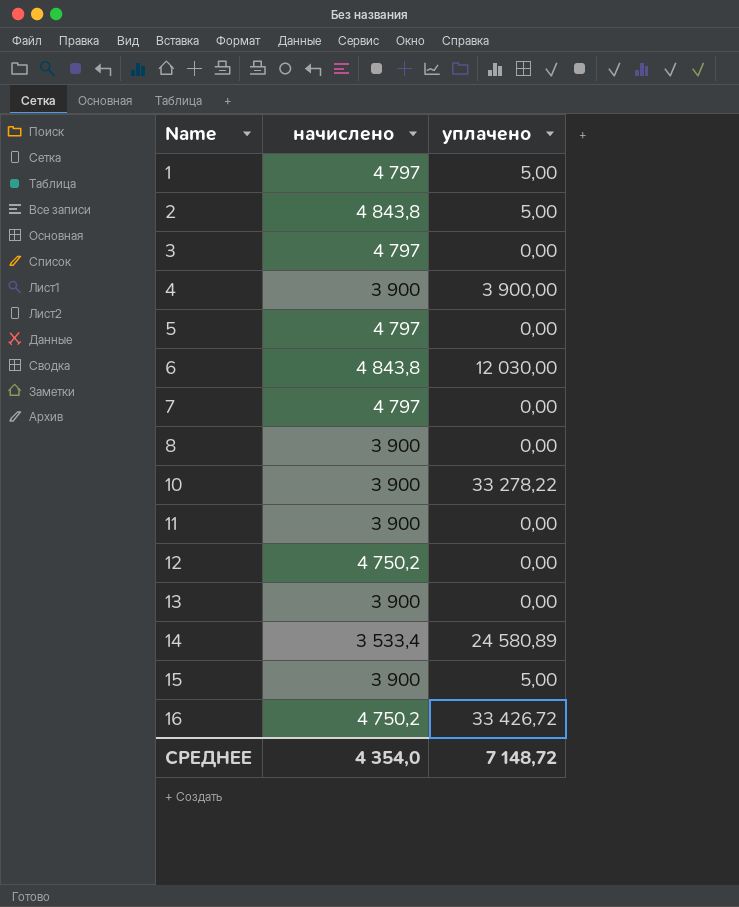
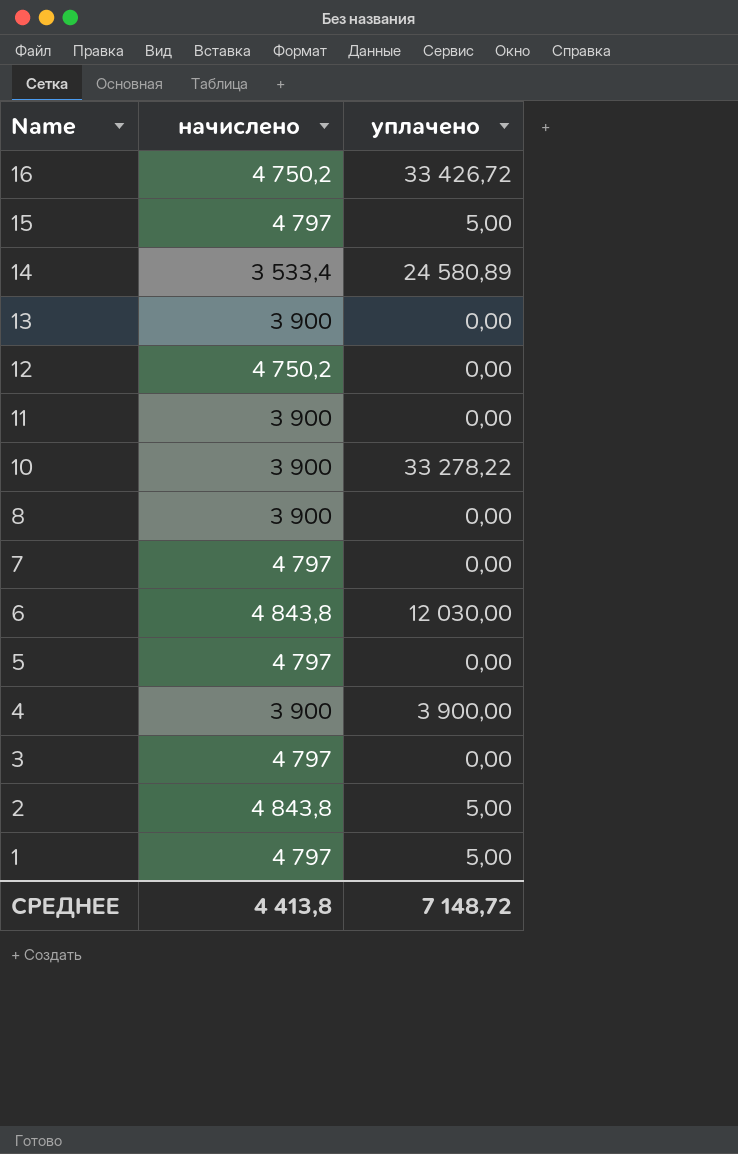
row order: Name ascending -> Name descending
15 | начислено: 3 900 -> 4 797
СРЕДНЕЕ | начислено: 4 354,0 -> 4 413,8

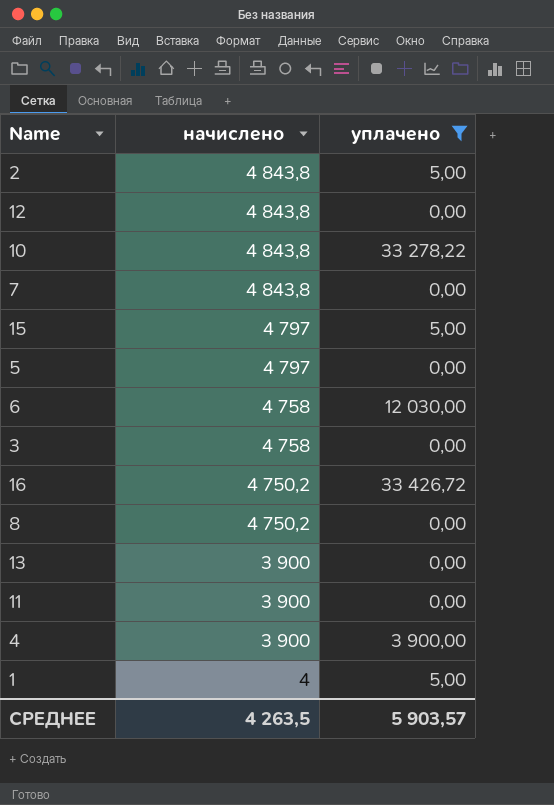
filter: none -> уплачено != 24 580,89
row order: Name descending -> начислено descending
12 | начислено: 4 750,2 -> 4 843,8
10 | начислено: 3 900 -> 4 843,8
7 | начислено: 4 797 -> 4 843,8
6 | начислено: 4 843,8 -> 4 758
3 | начислено: 4 797 -> 4 758
8 | начислено: 3 900 -> 4 750,2
1 | начислено: 4 797 -> 4
СРЕДНЕЕ | начислено: 4 413,8 -> 4 263,5
СРЕДНЕЕ | уплачено: 7 148,72 -> 5 903,57

